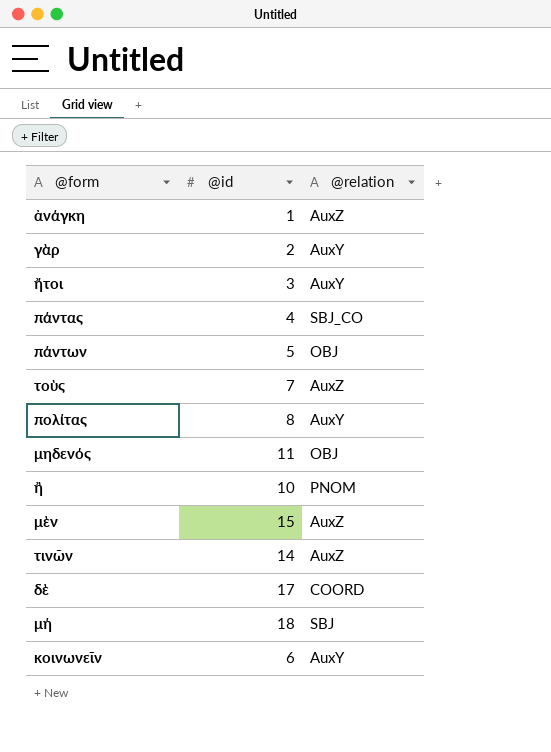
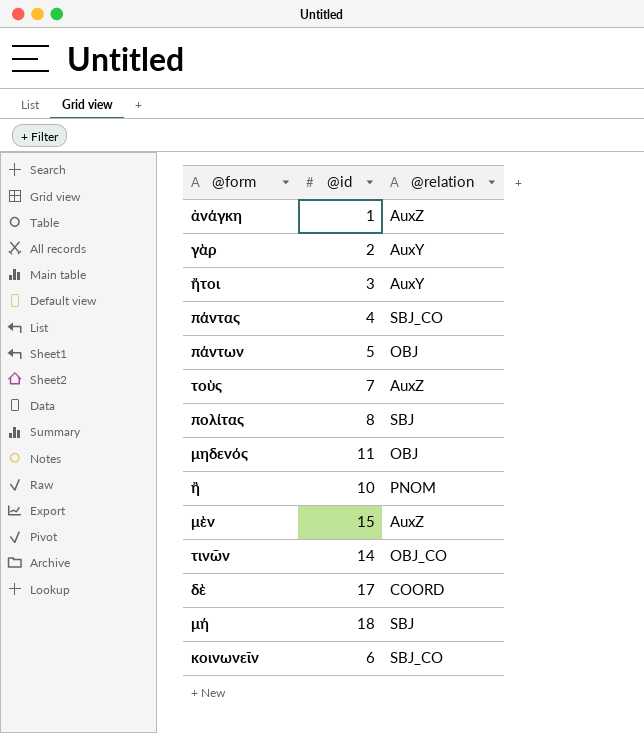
πολίτας | @relation: AuxY -> SBJ
τινῶν | @relation: AuxZ -> OBJ_CO
κοινωνεῖν | @relation: AuxY -> SBJ_CO

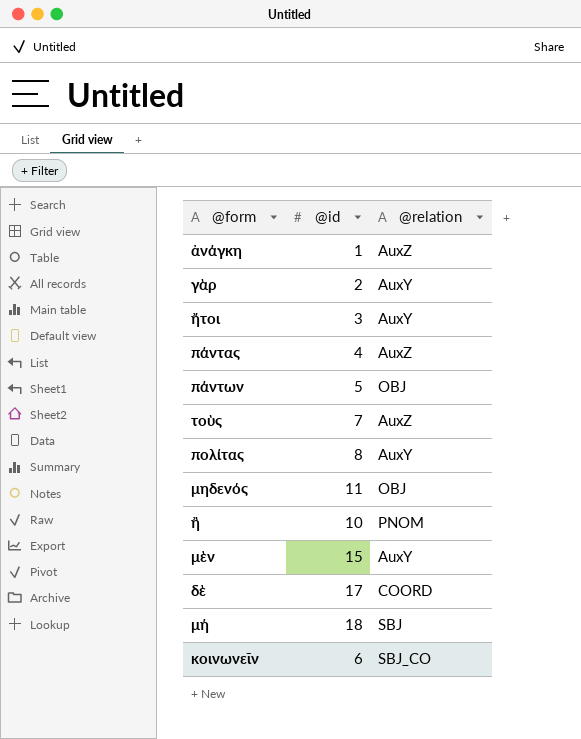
row τινῶν: 14 | OBJ_CO -> none
πάντας | @relation: SBJ_CO -> AuxZ
πολίτας | @relation: SBJ -> AuxY
μὲν | @relation: AuxZ -> AuxY

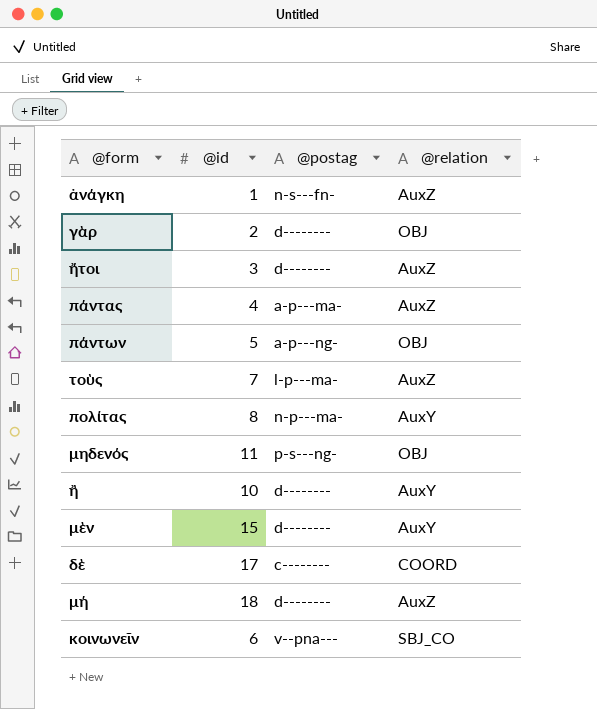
column @postag | position: none -> 3
γὰρ | @relation: AuxY -> OBJ
ἤτοι | @relation: AuxY -> AuxZ
ἢ | @relation: PNOM -> AuxY
μή | @relation: SBJ -> AuxZ

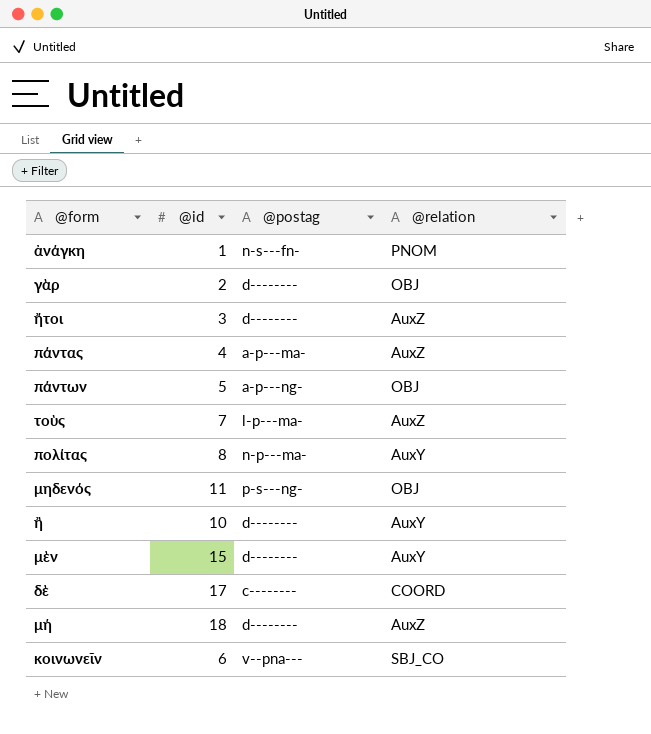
ἀνάγκη | @relation: AuxZ -> PNOM

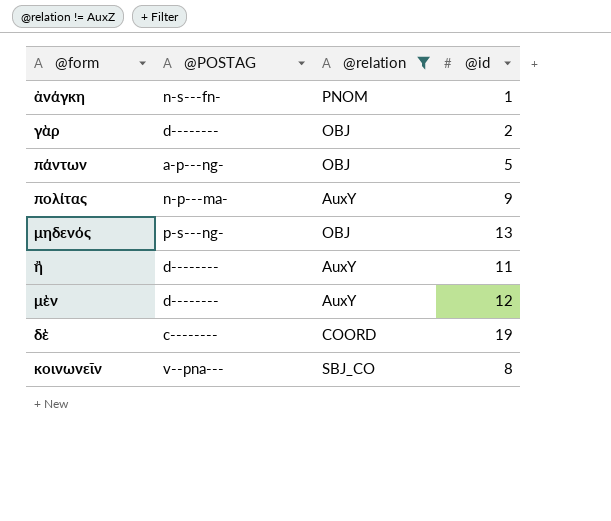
filter: none -> @relation != AuxZ
column name: @postag -> @POSTAG
column @id | position: 2 -> 4
πολίτας | @id: 8 -> 9
μηδενός | @id: 11 -> 13
ἢ | @id: 10 -> 11
μὲν | @id: 15 -> 12
δὲ | @id: 17 -> 19
κοινωνεῖν | @id: 6 -> 8

